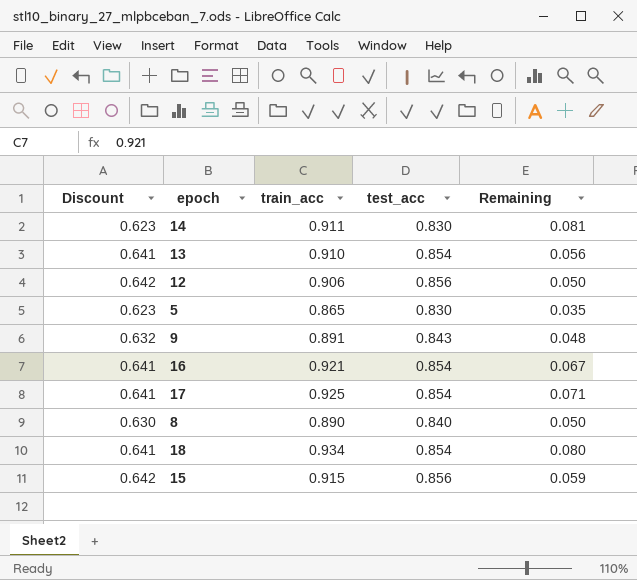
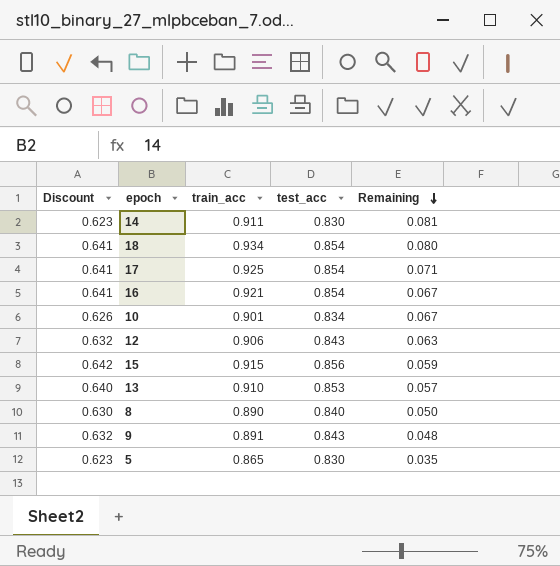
row order: none -> Remaining descending
row 10: none -> 0.626 | 0.901 | 0.834 | 0.067
12 | Discount: 0.642 -> 0.632
12 | test_acc: 0.856 -> 0.843
12 | Remaining: 0.050 -> 0.063
13 | Discount: 0.641 -> 0.640
13 | test_acc: 0.854 -> 0.853
13 | Remaining: 0.056 -> 0.057

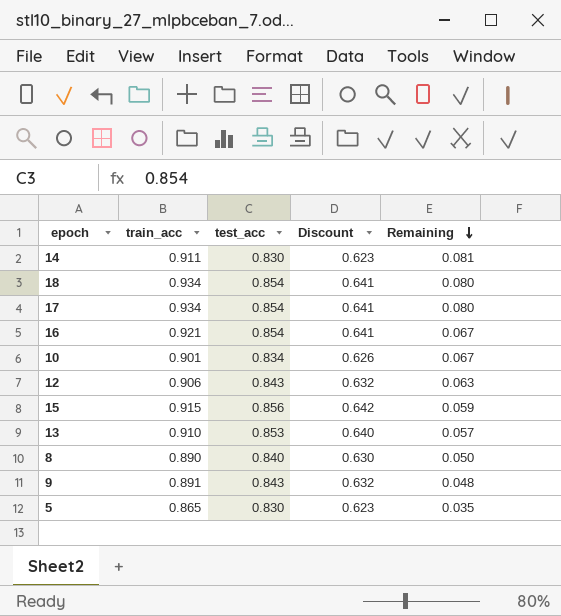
column Discount | position: 1 -> 4
17 | train_acc: 0.925 -> 0.934
17 | Remaining: 0.071 -> 0.080

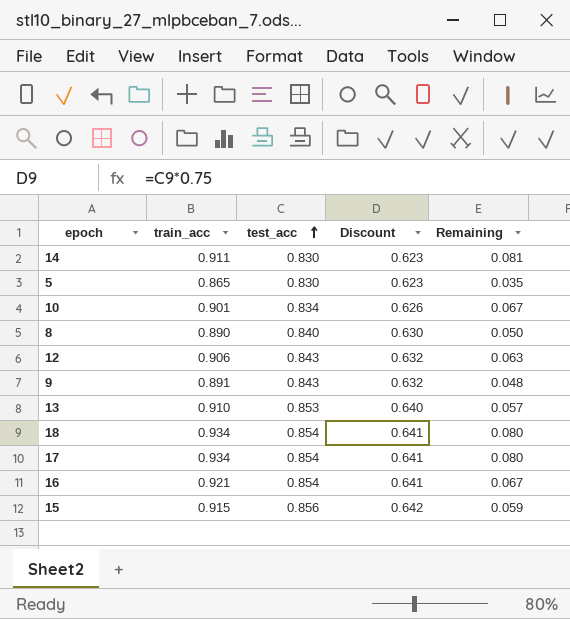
row order: Remaining descending -> test_acc ascending

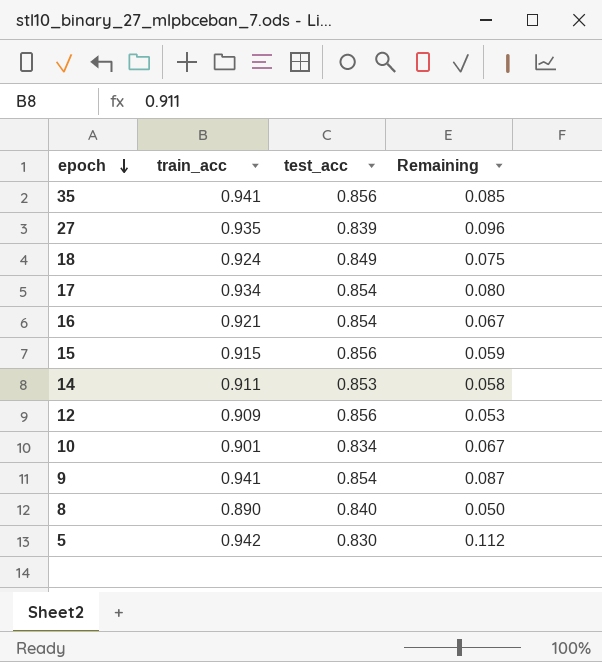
row order: test_acc ascending -> epoch descending
column Discount | formula: [test_acc] * 0.75 -> none
row 13: 0.910 | 0.853 | 0.640 | 0.057 -> none
row 35: none -> 0.941 | 0.856 | 0.085
row 27: none -> 0.935 | 0.839 | 0.096
18 | train_acc: 0.934 -> 0.924
18 | test_acc: 0.854 -> 0.849
18 | Remaining: 0.080 -> 0.075
14 | test_acc: 0.830 -> 0.853
14 | Remaining: 0.081 -> 0.058
12 | train_acc: 0.906 -> 0.909
12 | test_acc: 0.843 -> 0.856
12 | Remaining: 0.063 -> 0.053
9 | train_acc: 0.891 -> 0.941
9 | test_acc: 0.843 -> 0.854
9 | Remaining: 0.048 -> 0.087
5 | train_acc: 0.865 -> 0.942
5 | Remaining: 0.035 -> 0.112

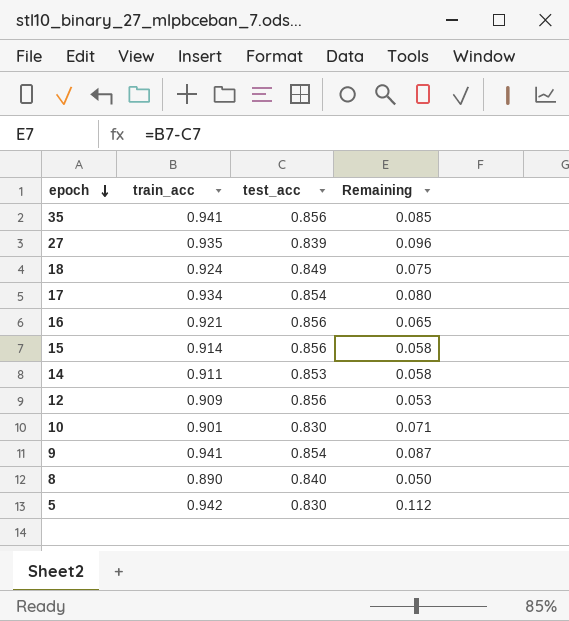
16 | test_acc: 0.854 -> 0.856
16 | Remaining: 0.067 -> 0.065
15 | train_acc: 0.915 -> 0.914
15 | Remaining: 0.059 -> 0.058
10 | test_acc: 0.834 -> 0.830
10 | Remaining: 0.067 -> 0.071

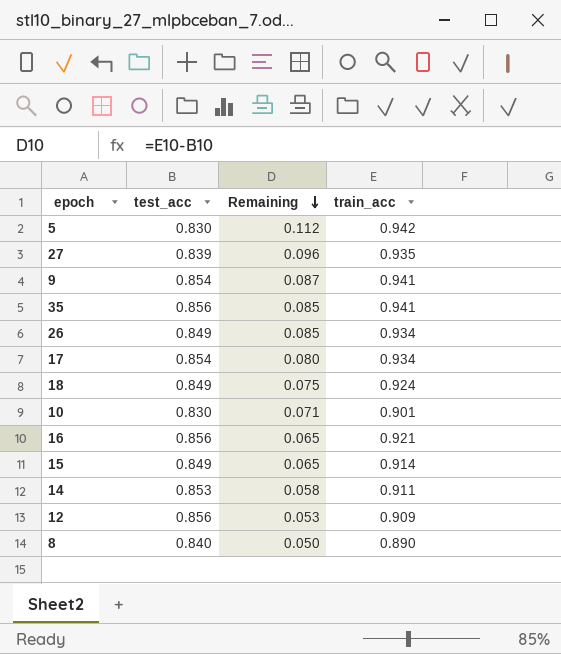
row order: epoch descending -> Remaining descending
column train_acc | position: 2 -> 4
row 26: none -> 0.849 | 0.085 | 0.934
15 | test_acc: 0.856 -> 0.849
15 | Remaining: 0.058 -> 0.065

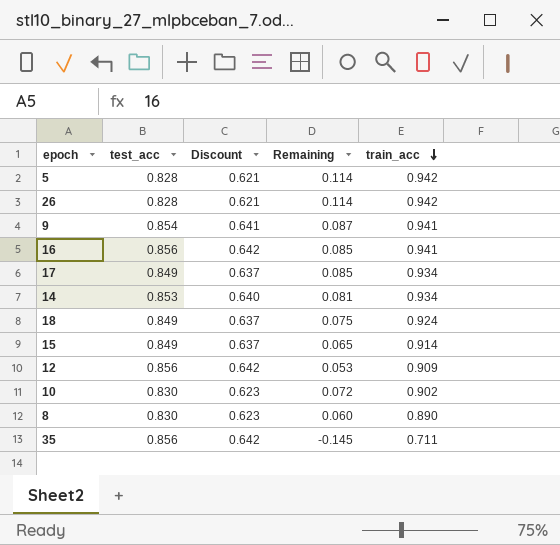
row order: Remaining descending -> train_acc descending
column Discount | formula: none -> [test_acc] * 0.75
row 27: 0.839 | 0.096 | 0.935 -> none
5 | test_acc: 0.830 -> 0.828
5 | Remaining: 0.112 -> 0.114
26 | test_acc: 0.849 -> 0.828
26 | Remaining: 0.085 -> 0.114
26 | train_acc: 0.934 -> 0.942
16 | Remaining: 0.065 -> 0.085
16 | train_acc: 0.921 -> 0.941
17 | test_acc: 0.854 -> 0.849
17 | Remaining: 0.080 -> 0.085
14 | Remaining: 0.058 -> 0.081
14 | train_acc: 0.911 -> 0.934
10 | Remaining: 0.071 -> 0.072
10 | train_acc: 0.901 -> 0.902
8 | test_acc: 0.840 -> 0.830
8 | Remaining: 0.050 -> 0.060
35 | Remaining: 0.085 -> -0.145
35 | train_acc: 0.941 -> 0.711

